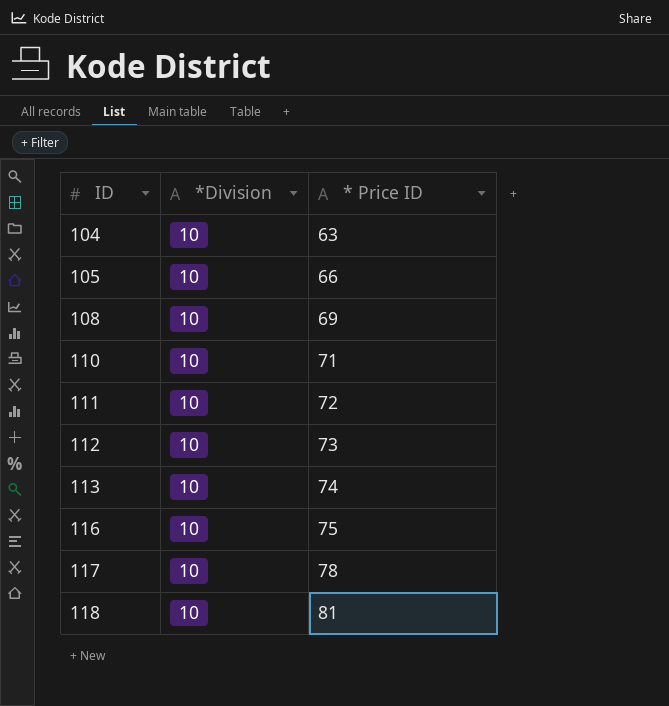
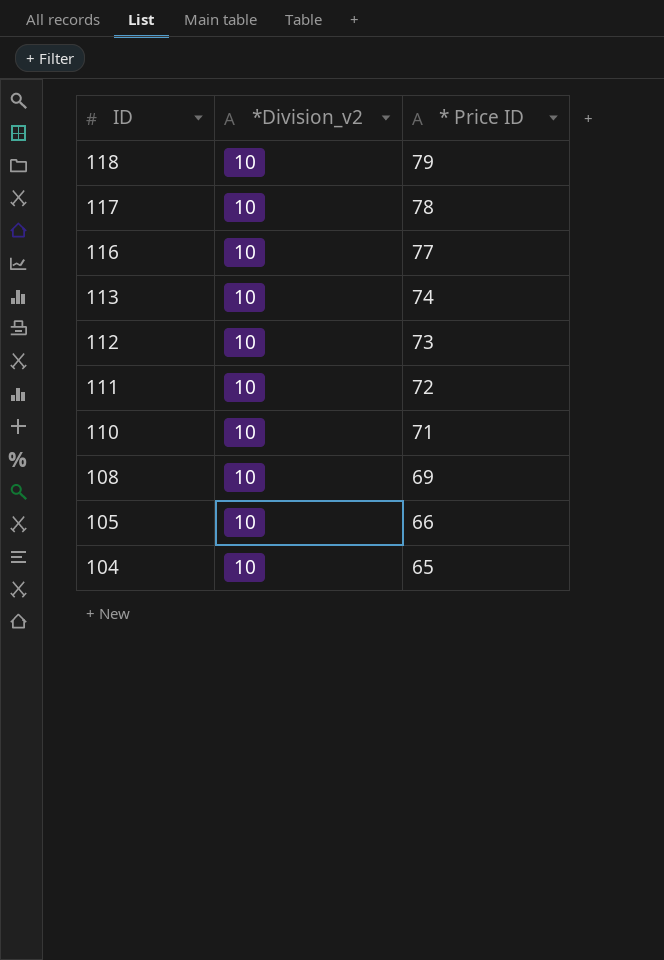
row order: ID ascending -> ID descending
column name: *Division -> *Division_v2
118 | * Price ID: 81 -> 79
116 | * Price ID: 75 -> 77
104 | * Price ID: 63 -> 65

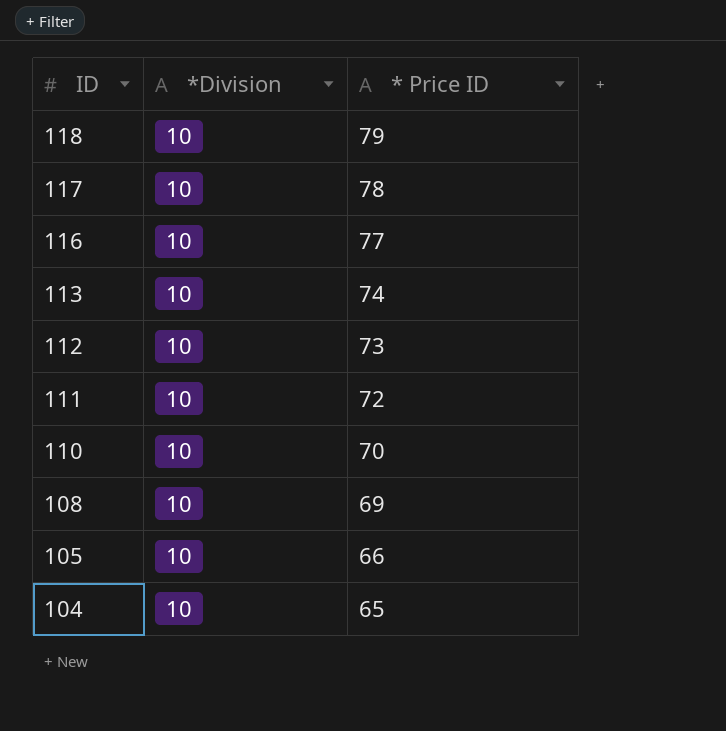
column name: *Division_v2 -> *Division
110 | * Price ID: 71 -> 70

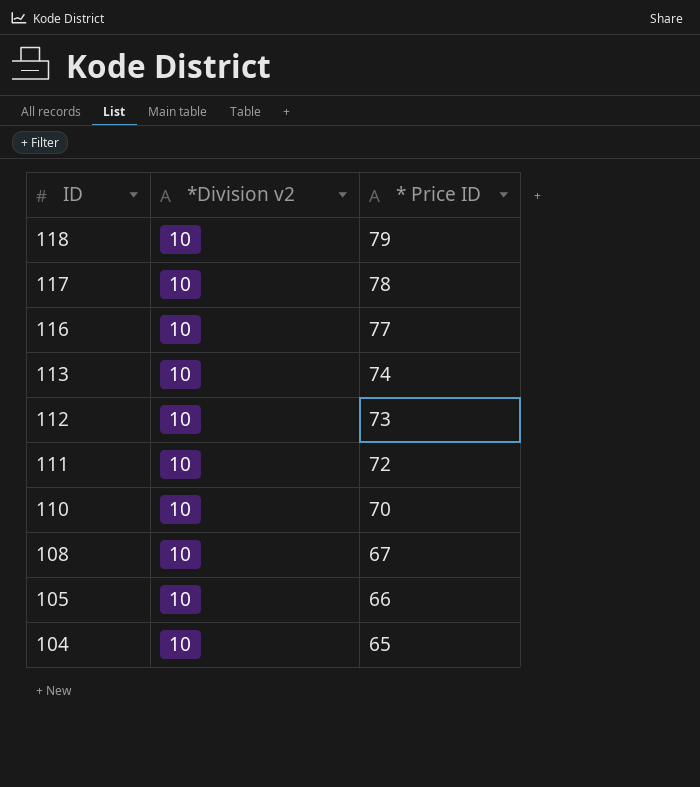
column name: *Division -> *Division v2
108 | * Price ID: 69 -> 67

